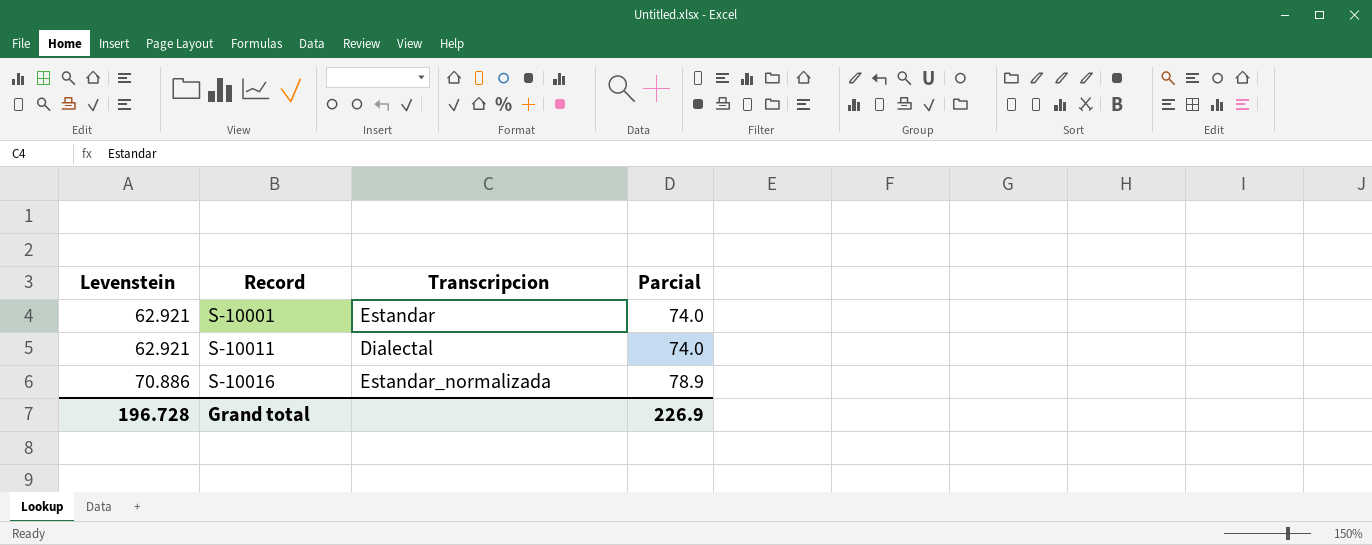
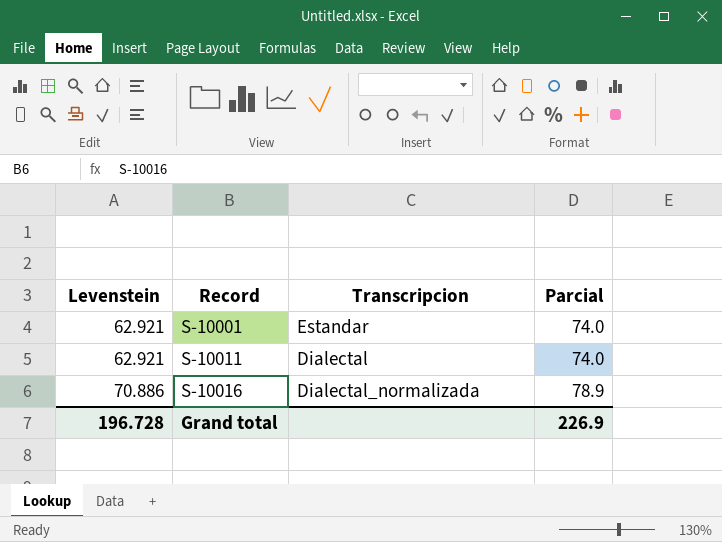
S-10016 | Transcripcion: Estandar_normalizada -> Dialectal_normalizada

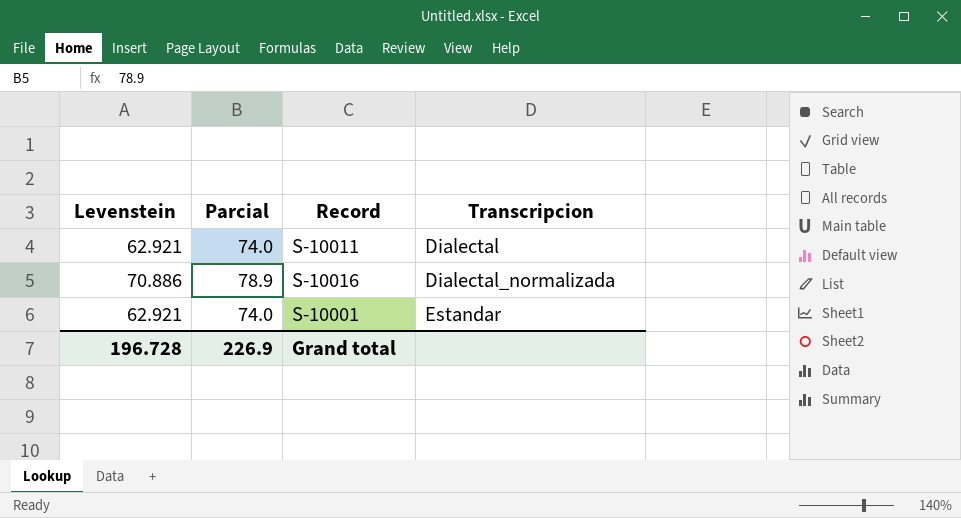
row order: Levenstein ascending -> Transcripcion ascending
column Parcial | position: 4 -> 2

